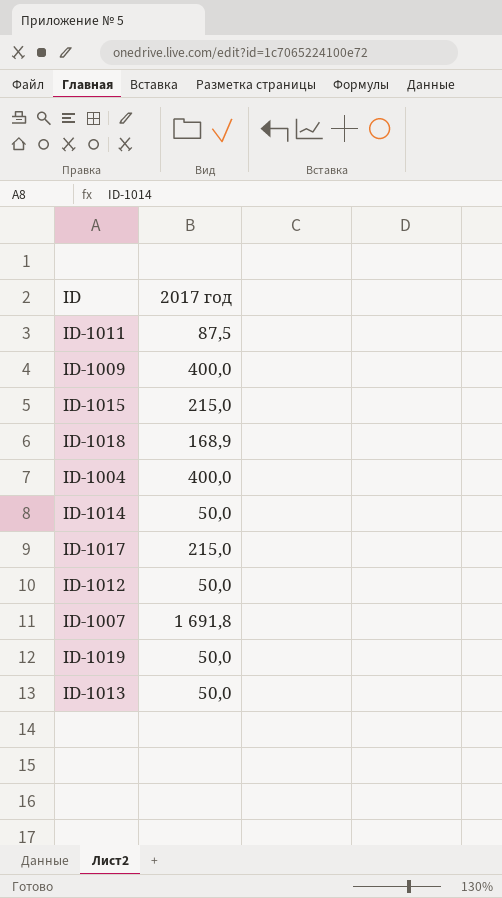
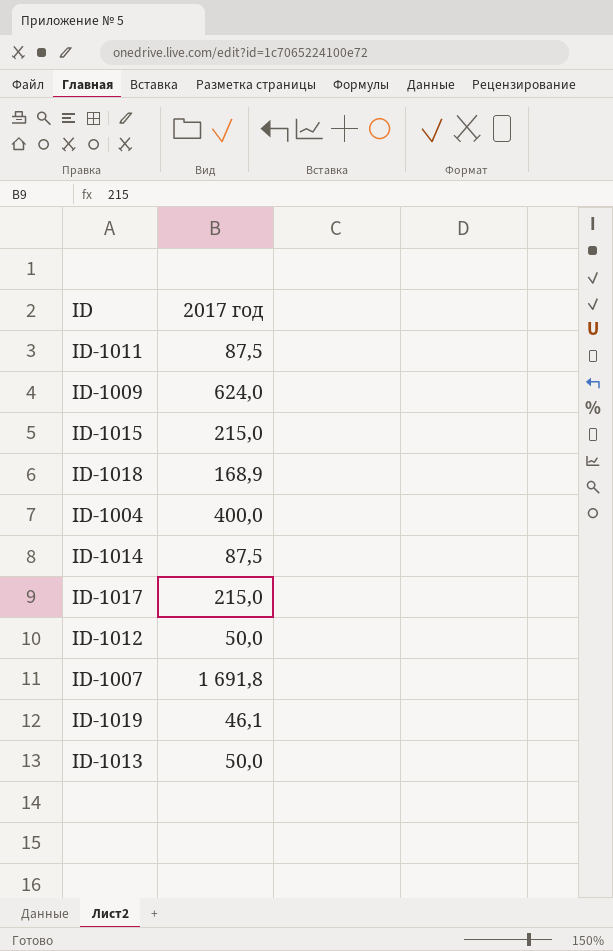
ID-1009 | 2017 год: 400,0 -> 624,0
ID-1014 | 2017 год: 50,0 -> 87,5
ID-1019 | 2017 год: 50,0 -> 46,1

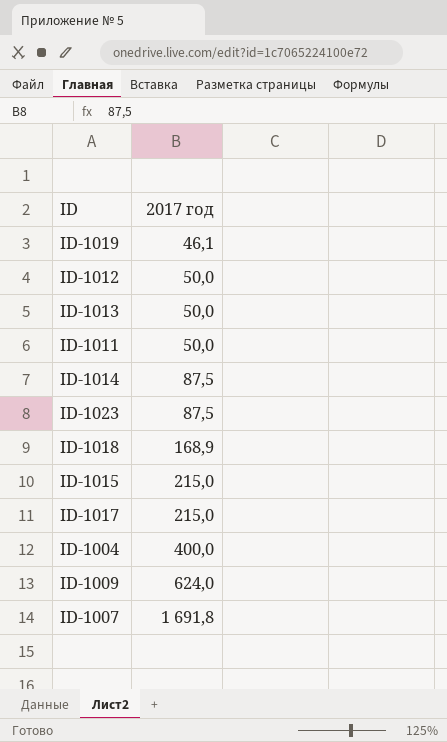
row order: none -> 2017 год ascending
ID-1011 | 2017 год: 87,5 -> 50,0
row ID-1023: none -> 87,5

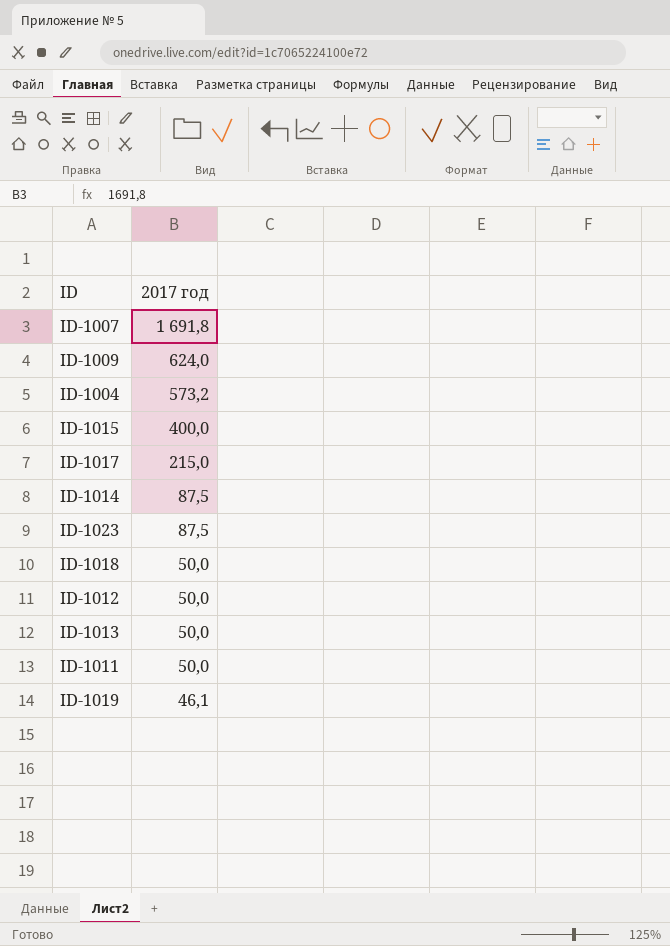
row order: 2017 год ascending -> 2017 год descending
ID-1004 | 2017 год: 400,0 -> 573,2
ID-1015 | 2017 год: 215,0 -> 400,0
ID-1018 | 2017 год: 168,9 -> 50,0

